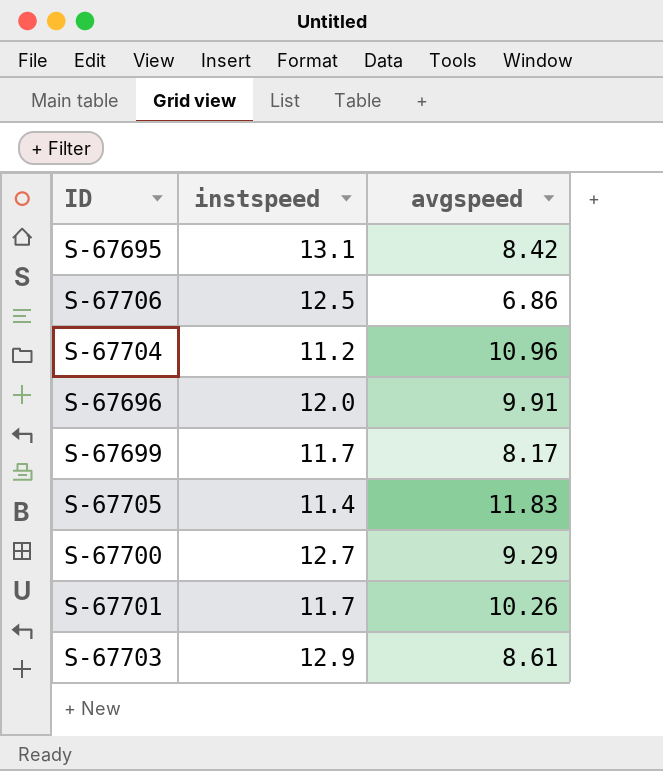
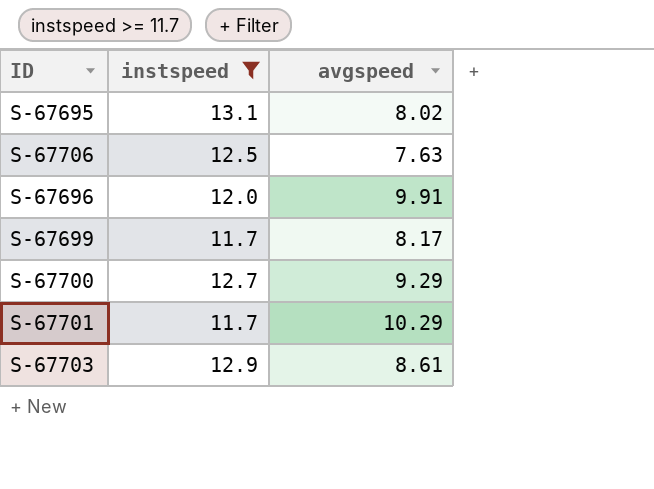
filter: none -> instspeed >= 11.7
S-67695 | avgspeed: 8.42 -> 8.02
S-67706 | avgspeed: 6.86 -> 7.63
S-67701 | avgspeed: 10.26 -> 10.29

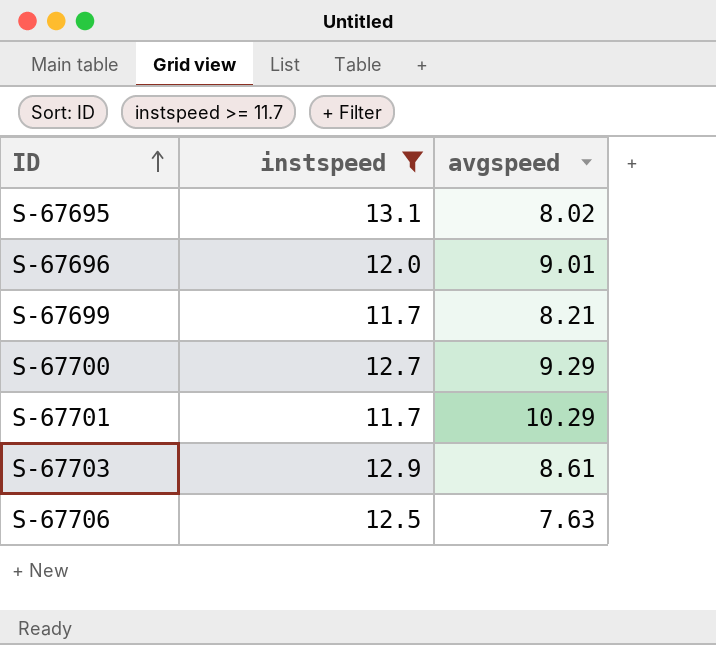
row order: none -> ID ascending
S-67696 | avgspeed: 9.91 -> 9.01
S-67699 | avgspeed: 8.17 -> 8.21

